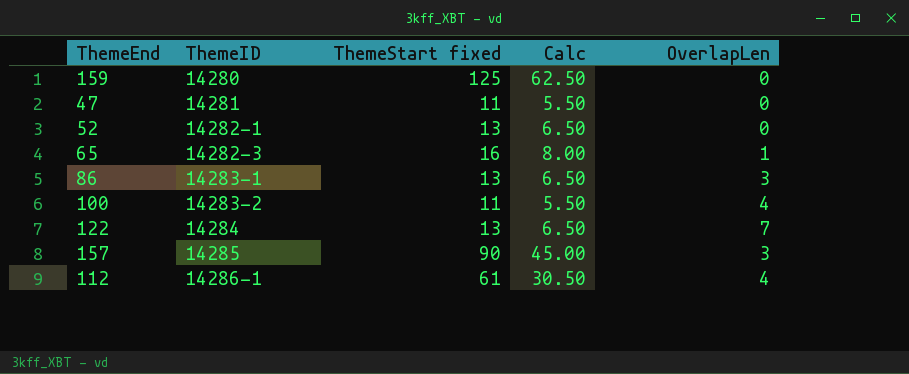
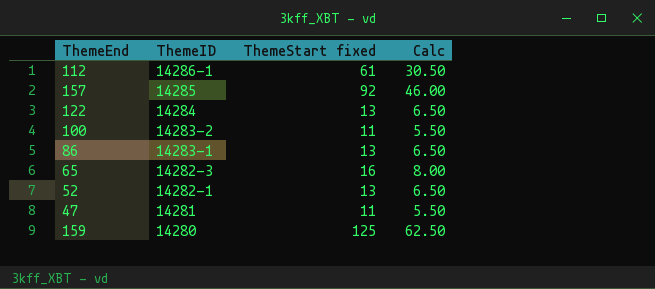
row order: ThemeID ascending -> ThemeID descending
column OverlapLen | position: 5 -> none
157 | ThemeStart fixed: 90 -> 92
157 | Calc: 45.00 -> 46.00

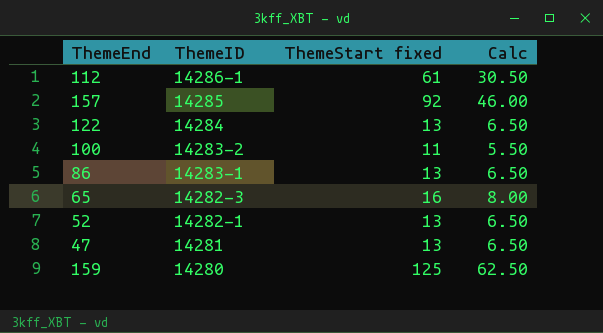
47 | ThemeStart fixed: 11 -> 13
47 | Calc: 5.50 -> 6.50

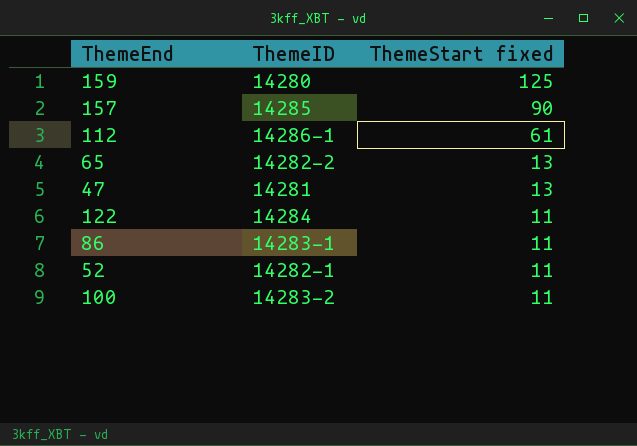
row order: ThemeID descending -> ThemeStart fixed descending
column Calc | formula: [ThemeStart fixed] * 0.5 -> none
157 | ThemeStart fixed: 92 -> 90
65 | ThemeID: 14282-3 -> 14282-2
65 | ThemeStart fixed: 16 -> 13
122 | ThemeStart fixed: 13 -> 11
86 | ThemeStart fixed: 13 -> 11
52 | ThemeStart fixed: 13 -> 11

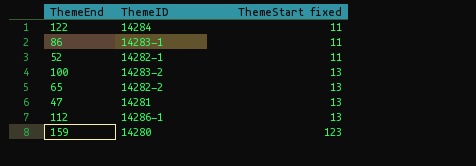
row order: ThemeStart fixed descending -> ThemeStart fixed ascending
row 157: 14285 | 90 -> none
100 | ThemeStart fixed: 11 -> 13
112 | ThemeStart fixed: 61 -> 13
159 | ThemeStart fixed: 125 -> 123

